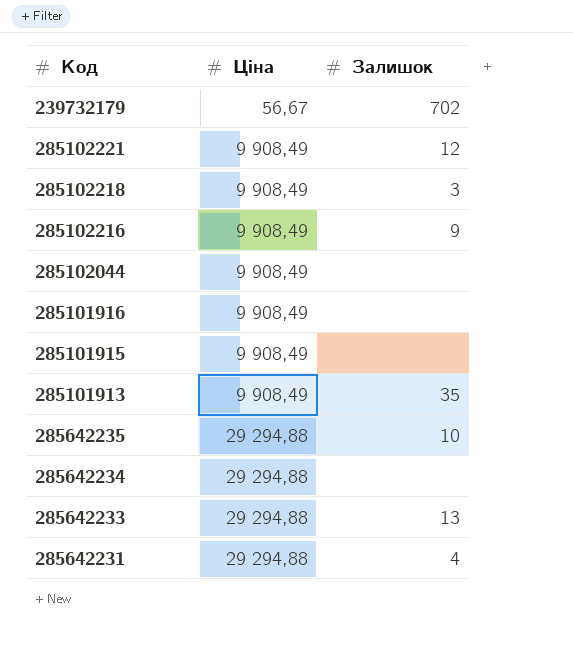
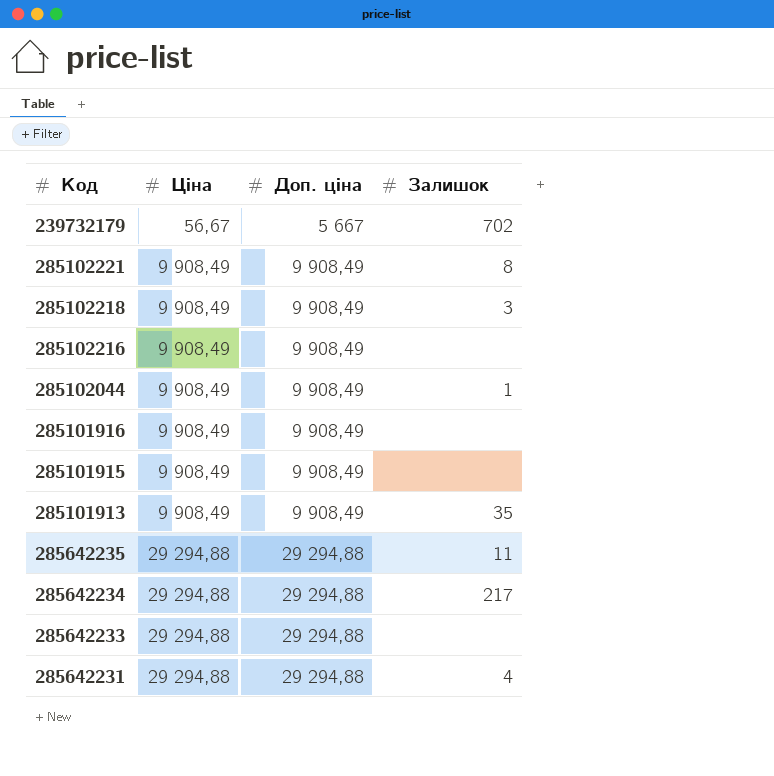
column Доп. ціна | position: none -> 3
285102221 | Залишок: 12 -> 8
285102216 | Залишок: 9 -> none
285102044 | Залишок: none -> 1
285642235 | Залишок: 10 -> 11
285642234 | Залишок: none -> 217
285642233 | Залишок: 13 -> none

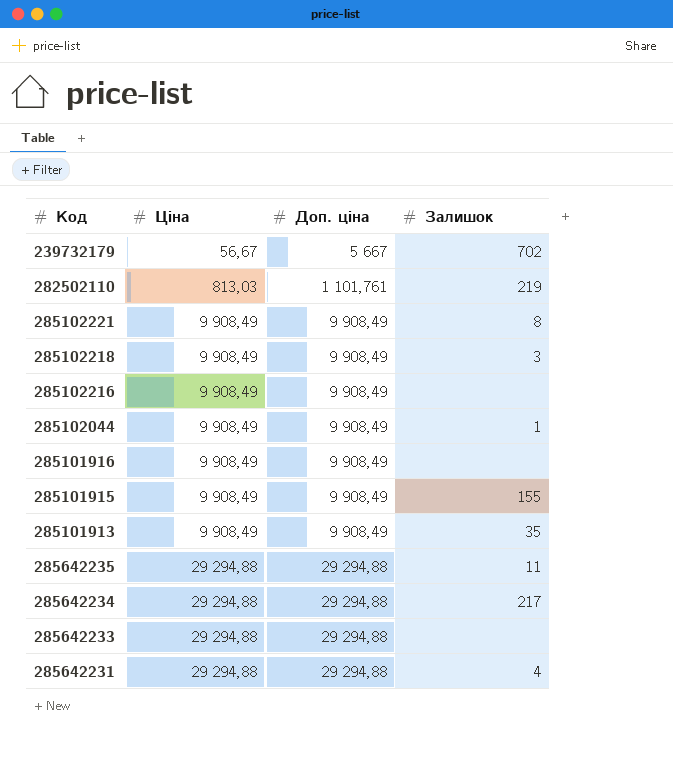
row 282502110: none -> 813,03 | 1 101,761 | 219
285101915 | Залишок: none -> 155

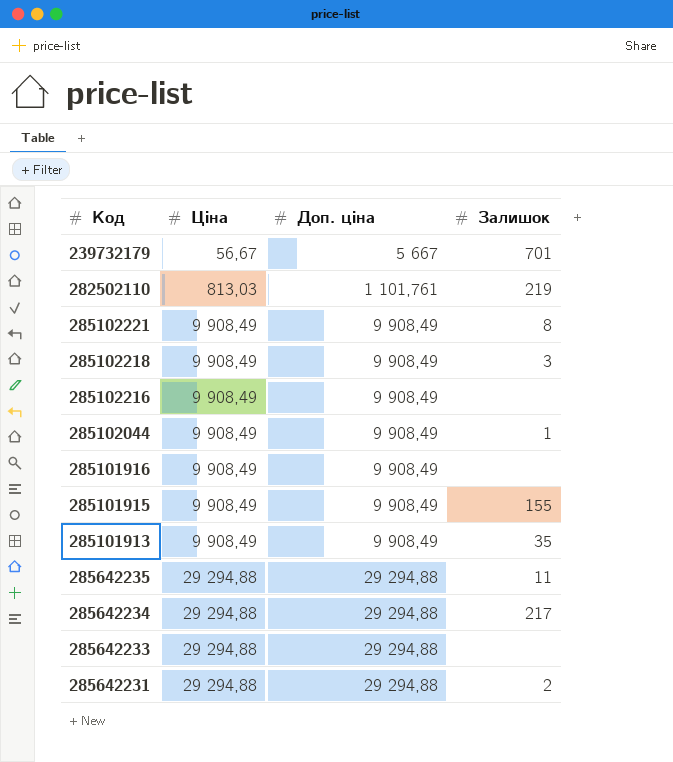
239732179 | Залишок: 702 -> 701
285642231 | Залишок: 4 -> 2

